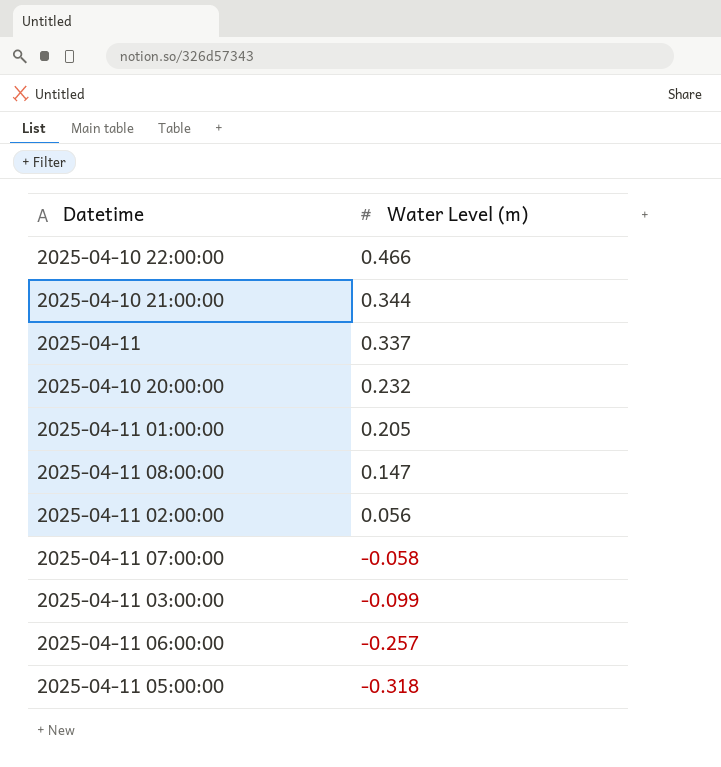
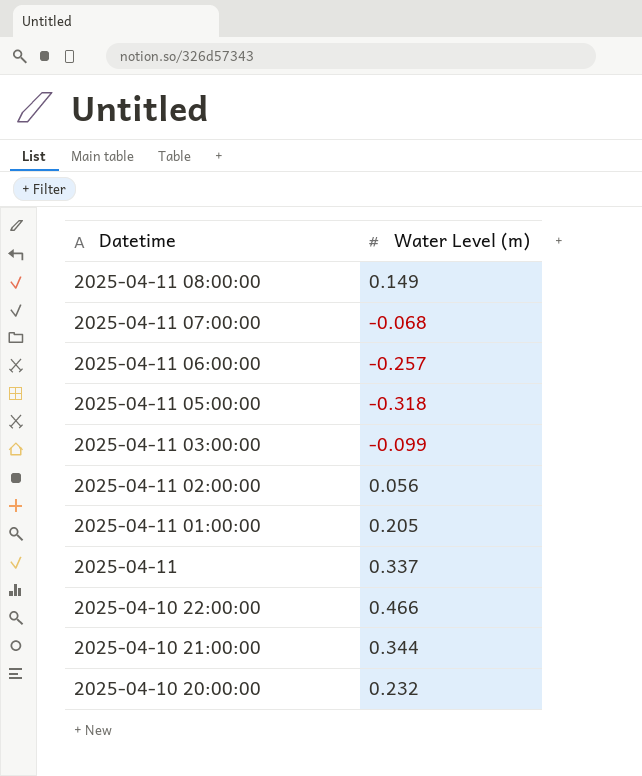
row order: Water Level (m) descending -> Datetime descending
2025-04-11 08:00:00 | Water Level (m): 0.147 -> 0.149
2025-04-11 07:00:00 | Water Level (m): -0.058 -> -0.068

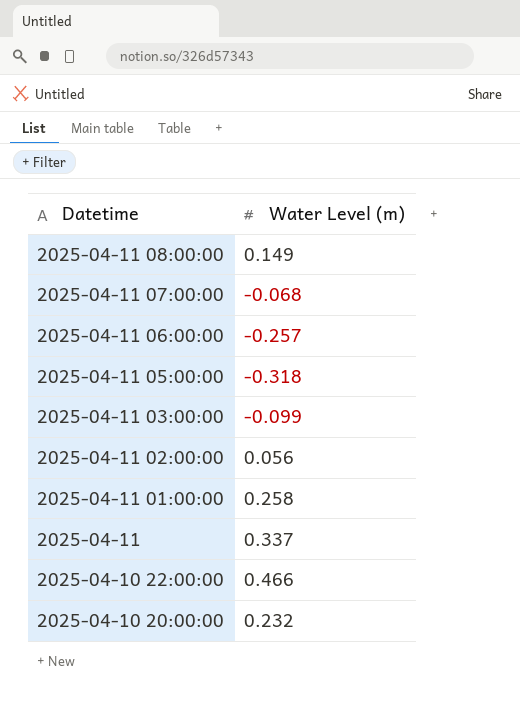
row 2025-04-10 21:00:00: 0.344 -> none
2025-04-11 01:00:00 | Water Level (m): 0.205 -> 0.258

